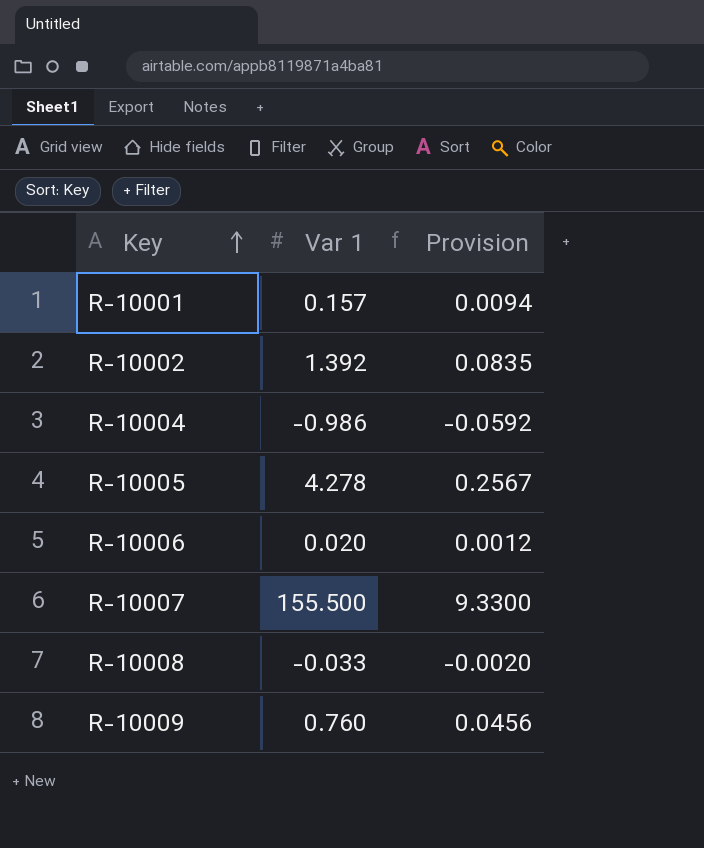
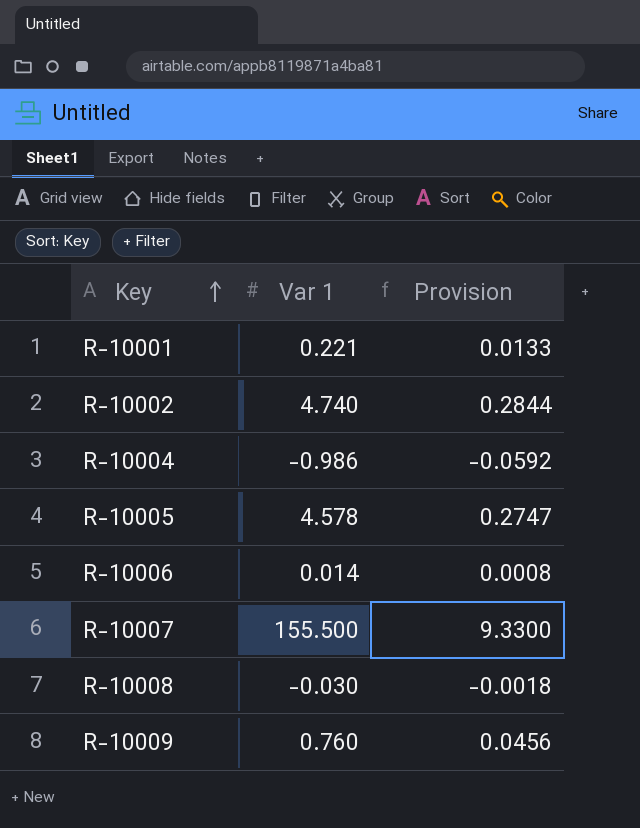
R-10001 | Var 1: 0.157 -> 0.221
R-10001 | Provision: 0.0094 -> 0.0133
R-10002 | Var 1: 1.392 -> 4.740
R-10002 | Provision: 0.0835 -> 0.2844
R-10005 | Var 1: 4.278 -> 4.578
R-10005 | Provision: 0.2567 -> 0.2747
R-10006 | Var 1: 0.020 -> 0.014
R-10006 | Provision: 0.0012 -> 0.0008
R-10008 | Var 1: -0.033 -> -0.030
R-10008 | Provision: -0.0020 -> -0.0018

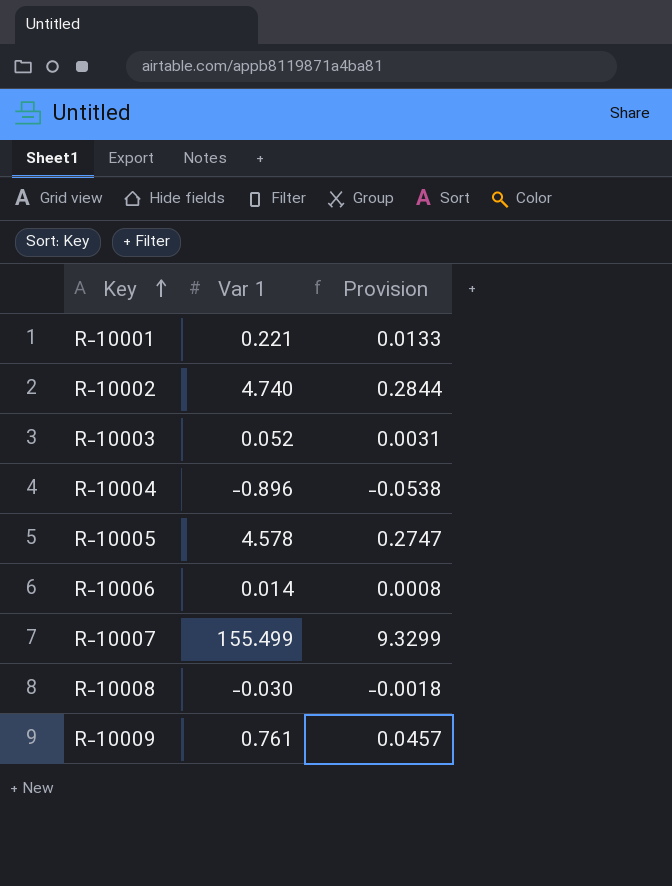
row R-10003: none -> 0.052 | 0.0031
R-10004 | Var 1: -0.986 -> -0.896
R-10004 | Provision: -0.0592 -> -0.0538
R-10007 | Var 1: 155.500 -> 155.499
R-10007 | Provision: 9.3300 -> 9.3299
R-10009 | Var 1: 0.760 -> 0.761
R-10009 | Provision: 0.0456 -> 0.0457

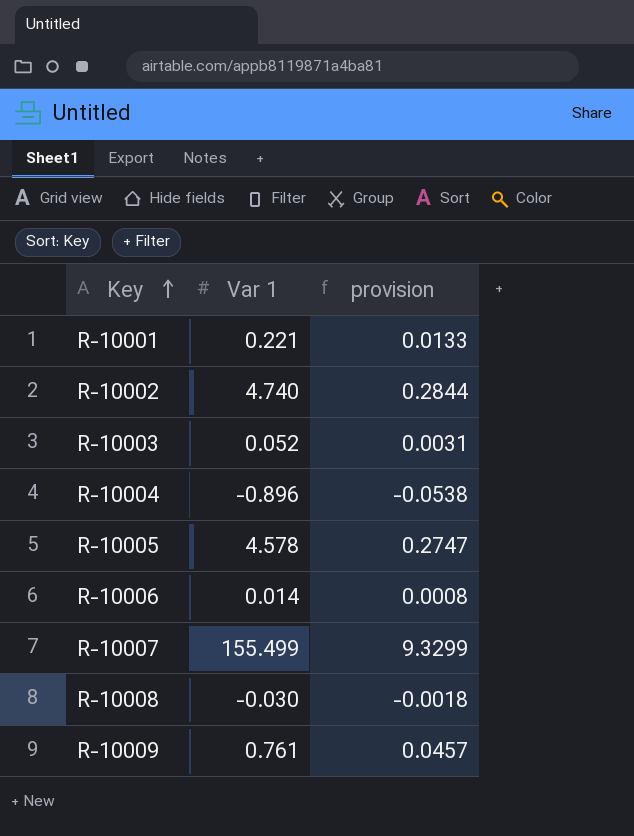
column name: Provision -> provision

